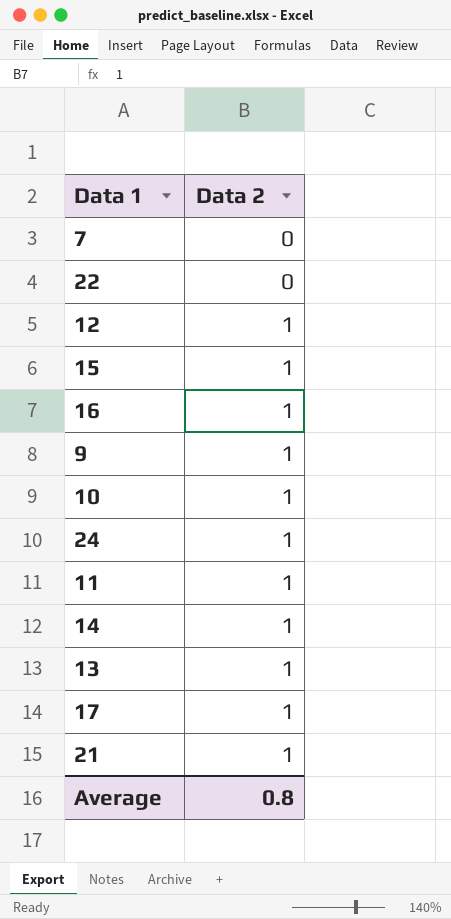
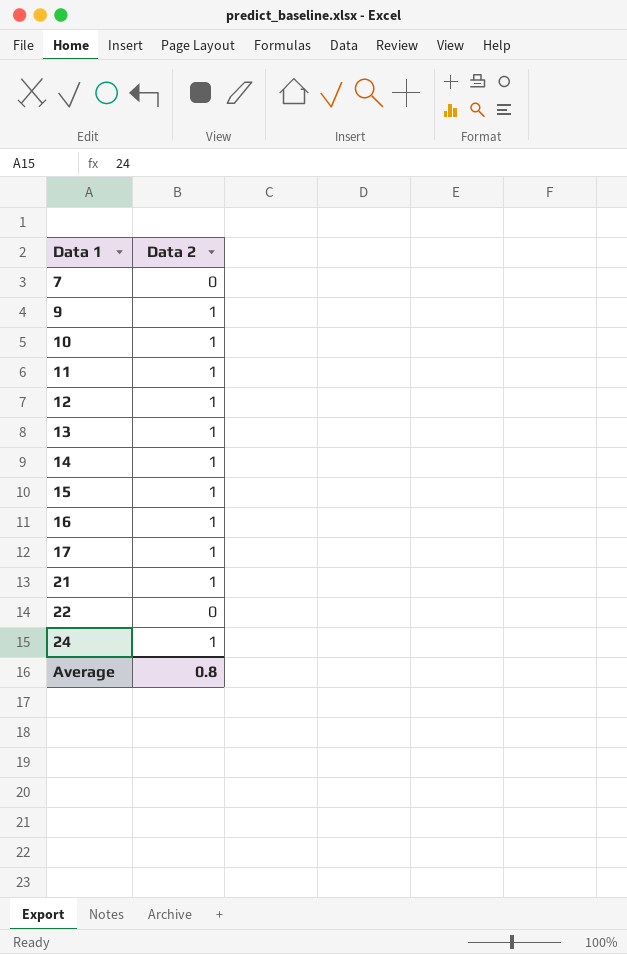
row order: Data 2 ascending -> Data 1 ascending

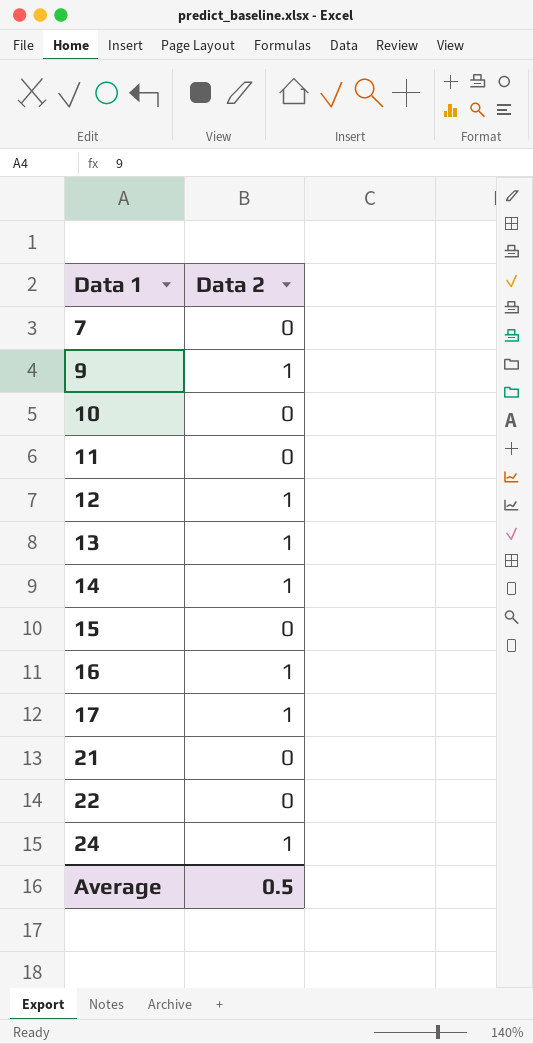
10 | Data 2: 1 -> 0
11 | Data 2: 1 -> 0
15 | Data 2: 1 -> 0
21 | Data 2: 1 -> 0
Average | Data 2: 0.8 -> 0.5

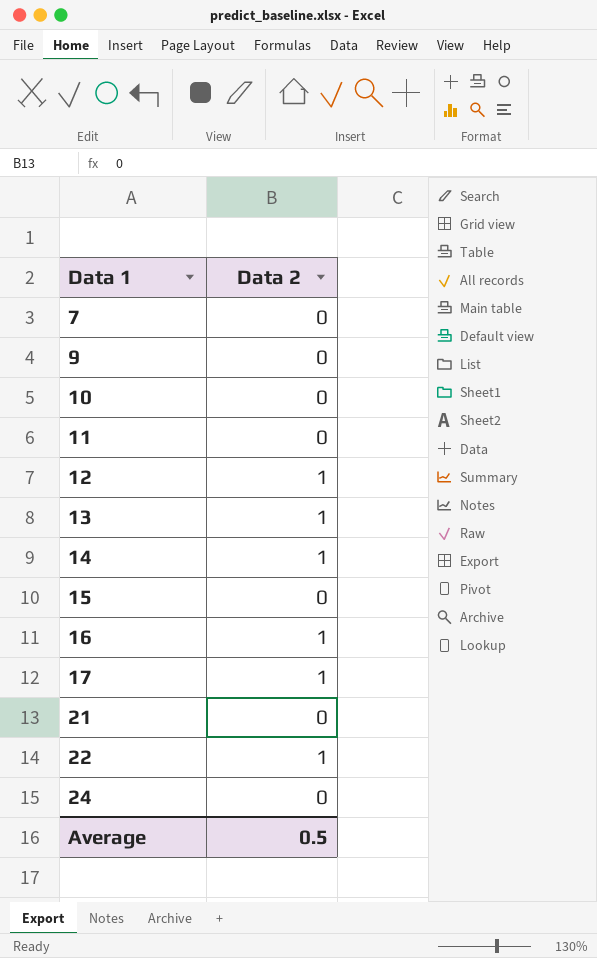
9 | Data 2: 1 -> 0
22 | Data 2: 0 -> 1
24 | Data 2: 1 -> 0

